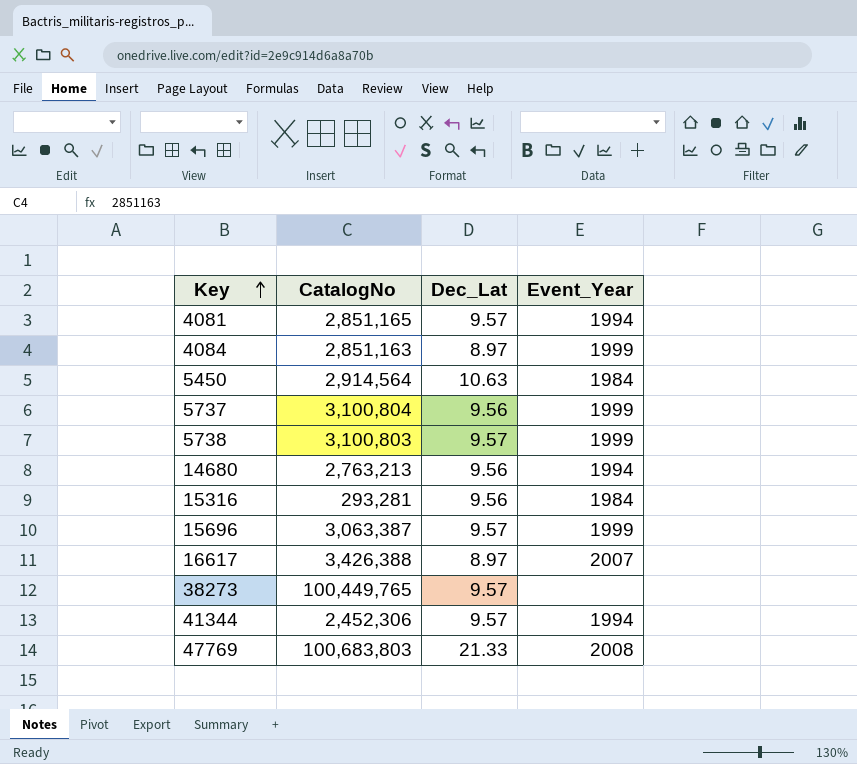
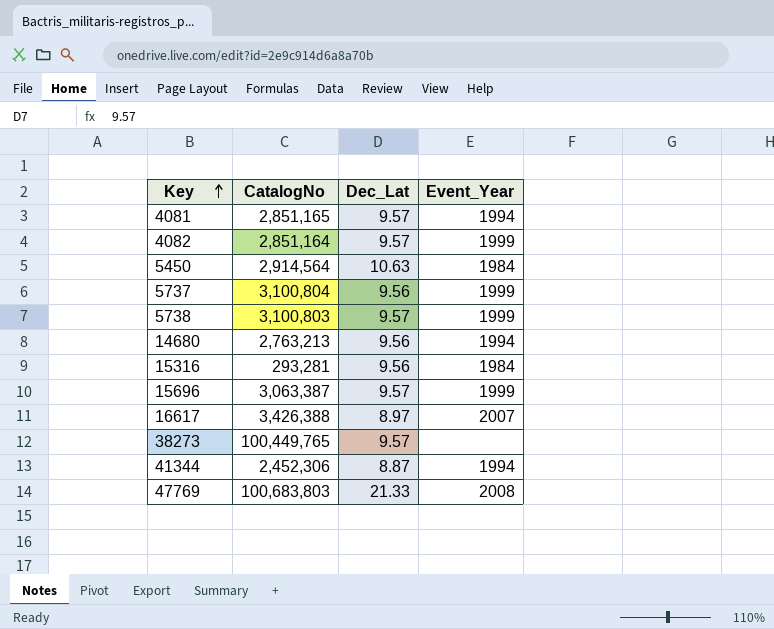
row 4084: 2,851,163 | 8.97 | 1999 -> none
row 4082: none -> 2,851,164 | 9.57 | 1999
41344 | Dec_Lat: 9.57 -> 8.87

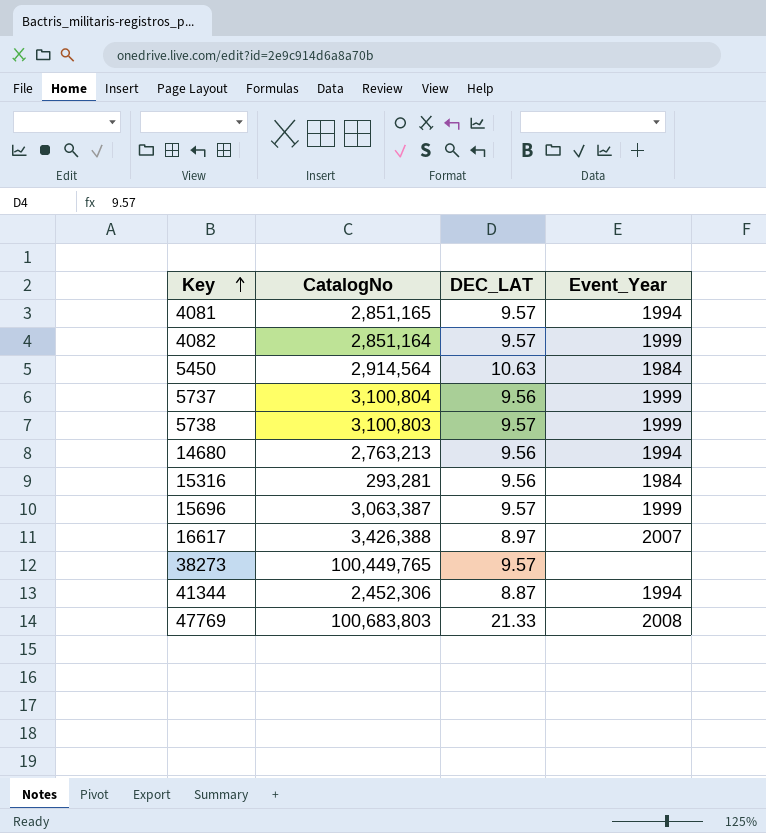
column name: Dec_Lat -> DEC_LAT

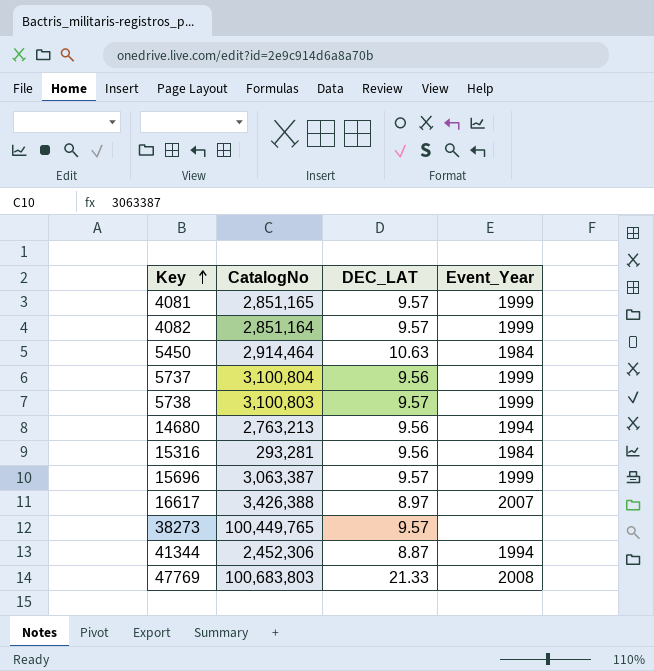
4081 | Event_Year: 1994 -> 1999
5450 | CatalogNo: 2,914,564 -> 2,914,464

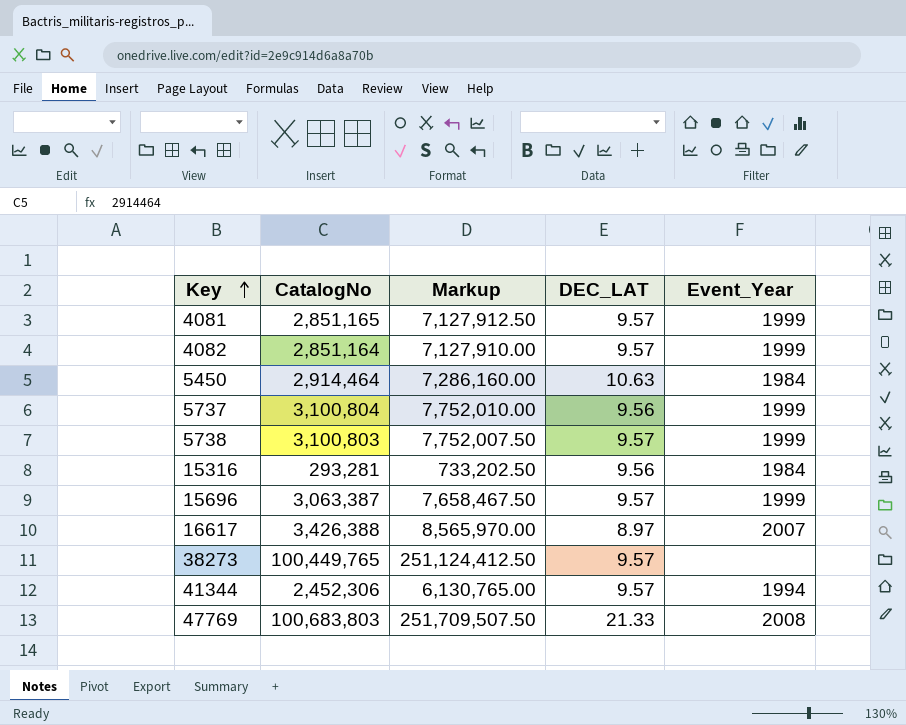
column Markup | formula: none -> [CatalogNo] * 2.5
row 14680: 2,763,213 | 9.56 | 1994 -> none
41344 | DEC_LAT: 8.87 -> 9.57

